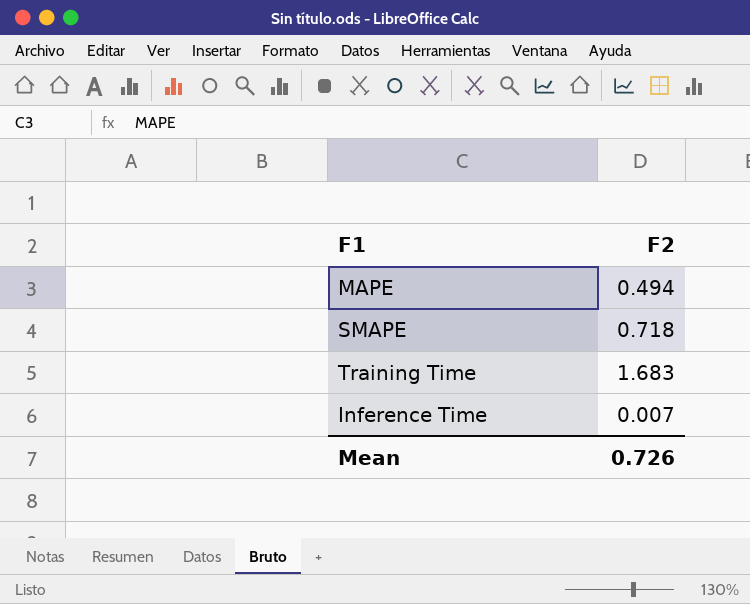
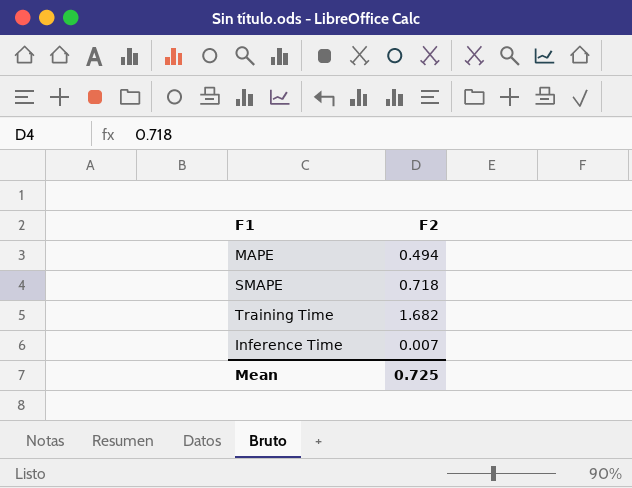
Training Time | F2: 1.683 -> 1.682
Mean | F2: 0.726 -> 0.725

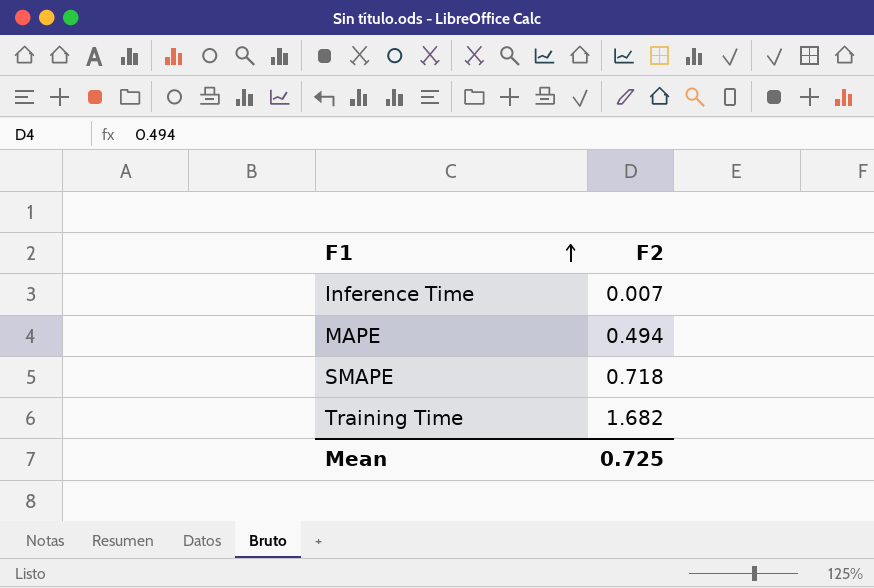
row order: none -> F1 ascending

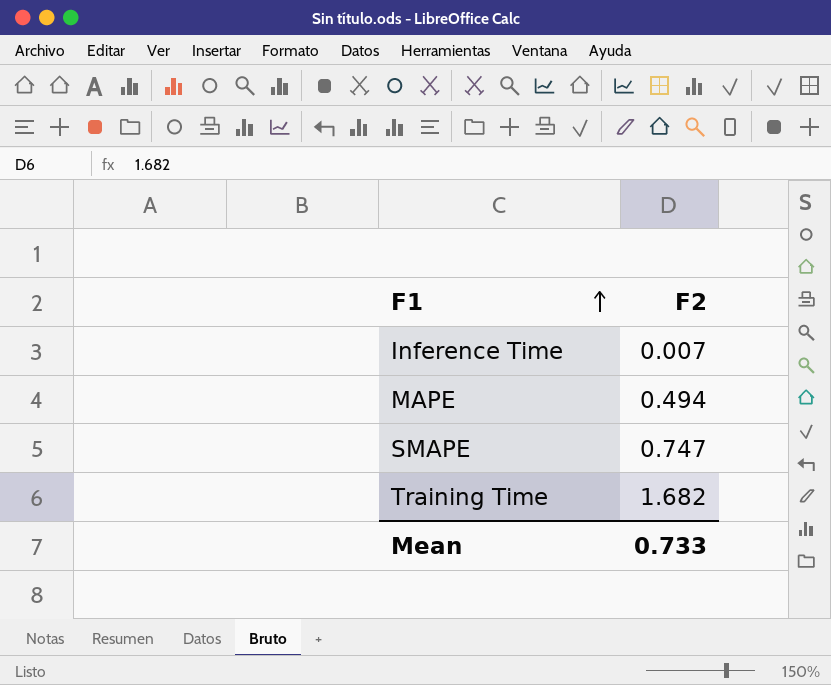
SMAPE | F2: 0.718 -> 0.747
Mean | F2: 0.725 -> 0.733

